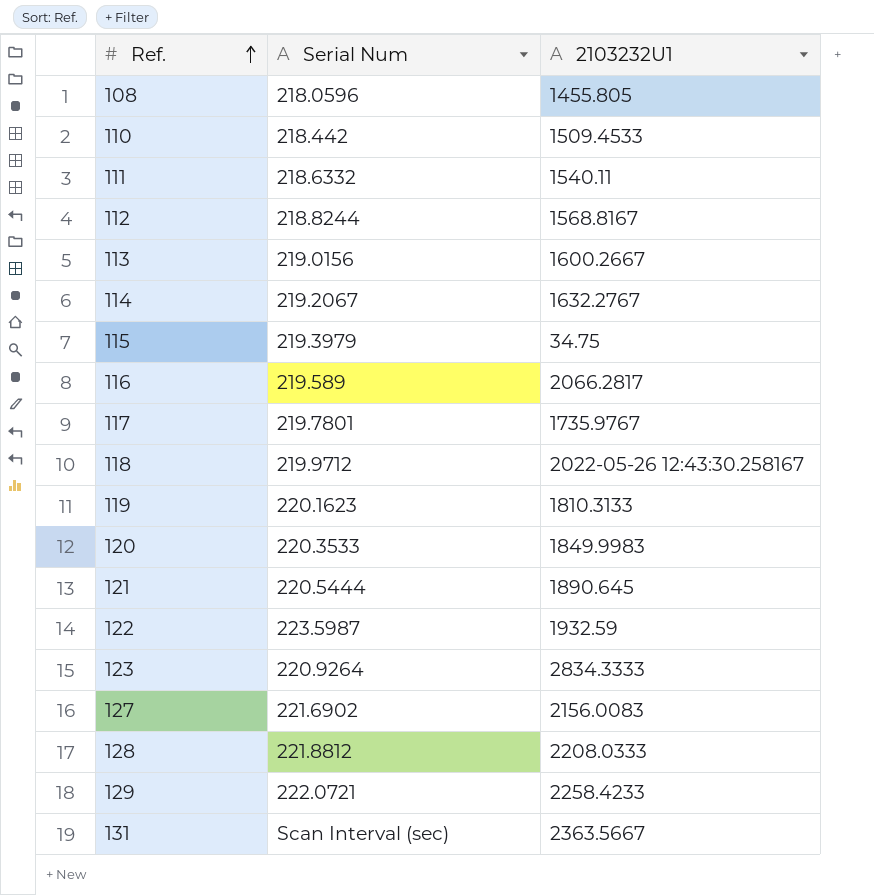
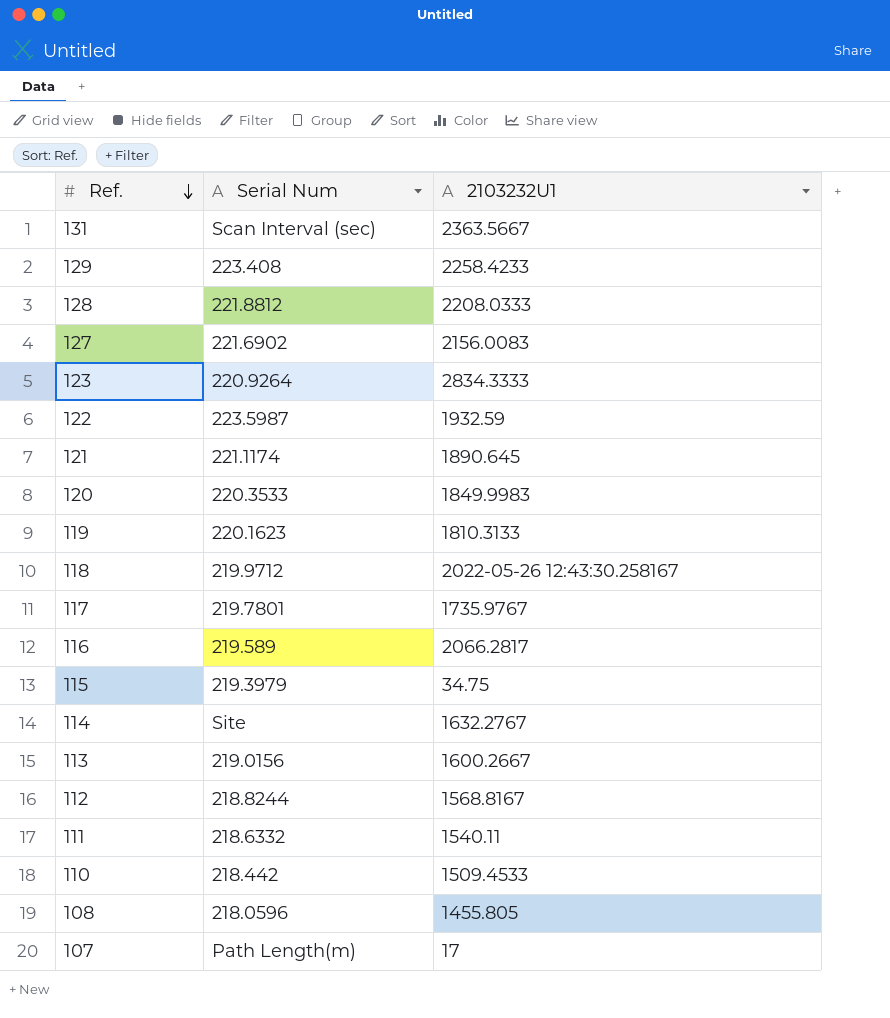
row order: Ref. ascending -> Ref. descending
129 | Serial Num: 222.0721 -> 223.408
121 | Serial Num: 220.5444 -> 221.1174
114 | Serial Num: 219.2067 -> Site
row 107: none -> Path Length(m) | 17

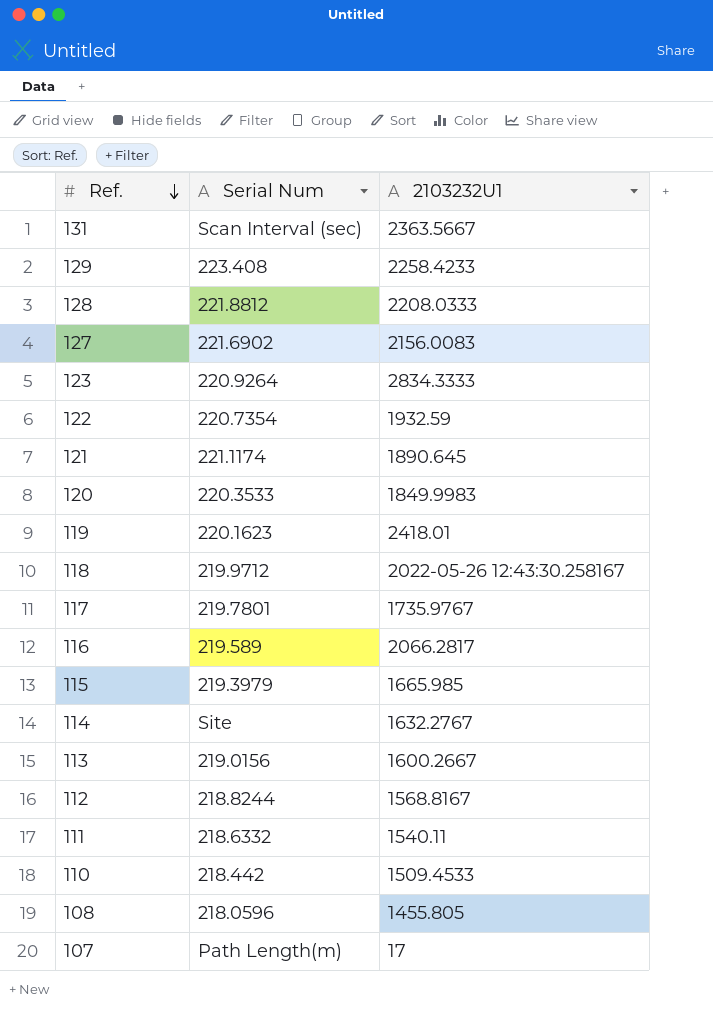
122 | Serial Num: 223.5987 -> 220.7354
119 | 2103232U1: 1810.3133 -> 2418.01
115 | 2103232U1: 34.75 -> 1665.985

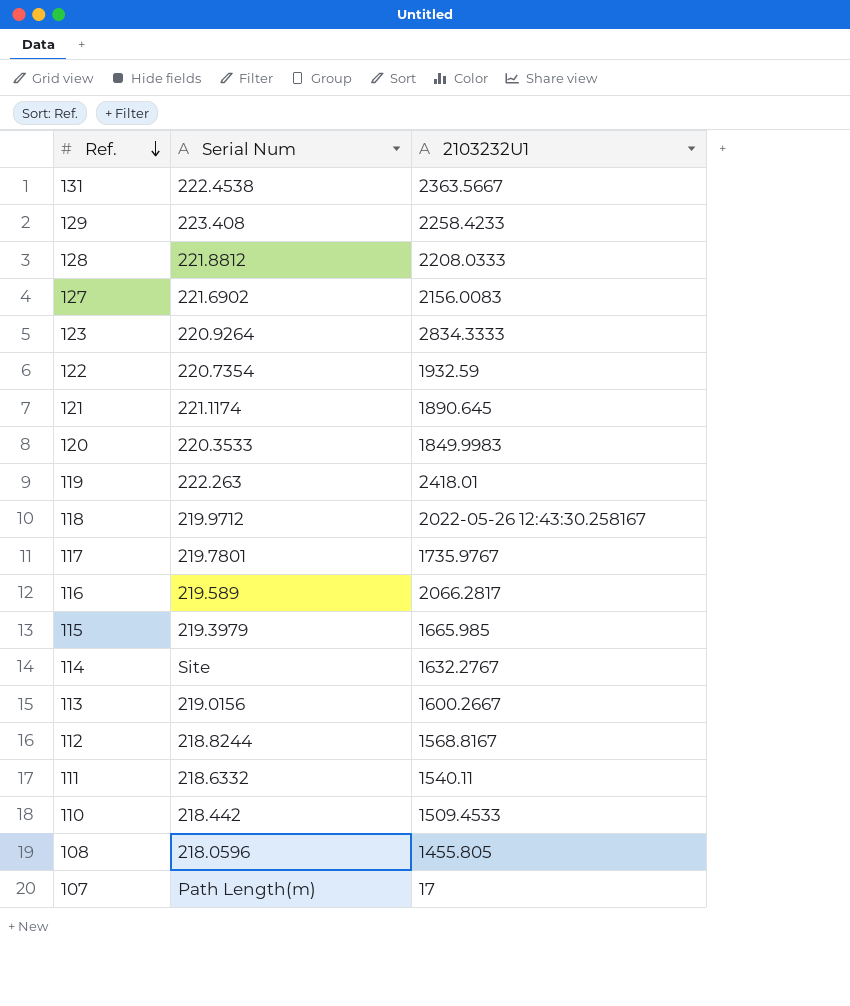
131 | Serial Num: Scan Interval (sec) -> 222.4538
119 | Serial Num: 220.1623 -> 222.263

